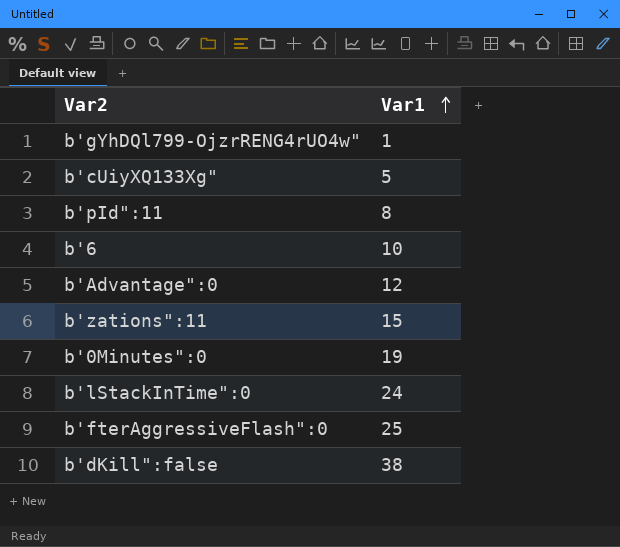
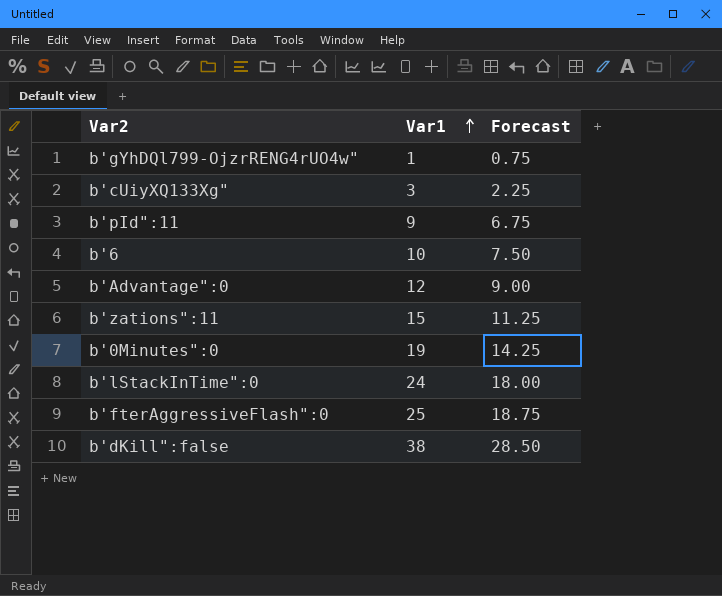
column Forecast | formula: none -> [Var1] * 0.75
b'cUiyXQ133Xg" | Var1: 5 -> 3
b'pId":11 | Var1: 8 -> 9

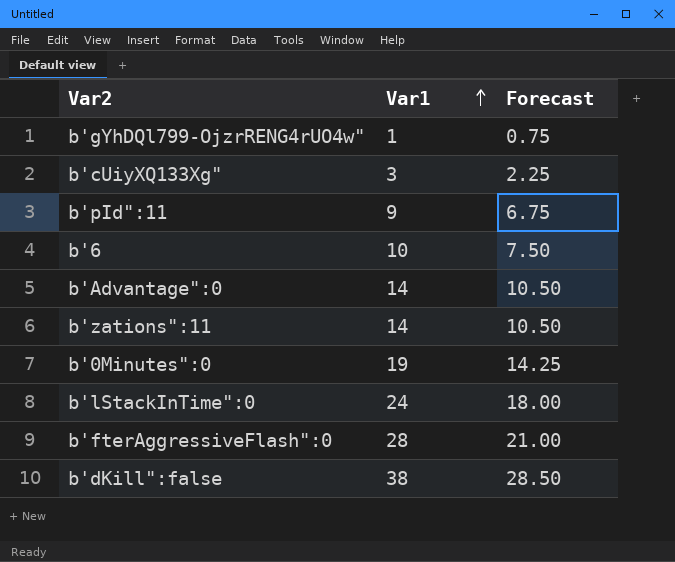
b'Advantage":0 | Var1: 12 -> 14
b'Advantage":0 | Forecast: 9.00 -> 10.50
b'zations":11 | Var1: 15 -> 14
b'zations":11 | Forecast: 11.25 -> 10.50
b'fterAggressiveFlash":0 | Var1: 25 -> 28
b'fterAggressiveFlash":0 | Forecast: 18.75 -> 21.00

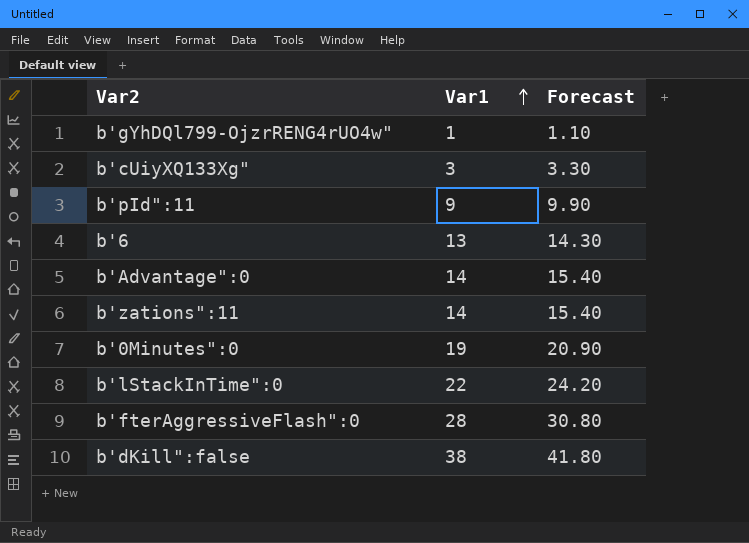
column Forecast | formula: [Var1] * 0.75 -> [Var1] * 1.1
b'6 | Var1: 10 -> 13
b'lStackInTime":0 | Var1: 24 -> 22

